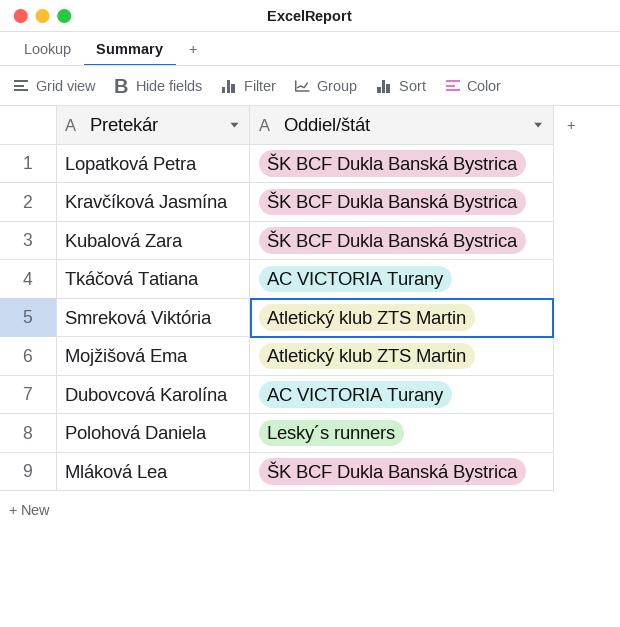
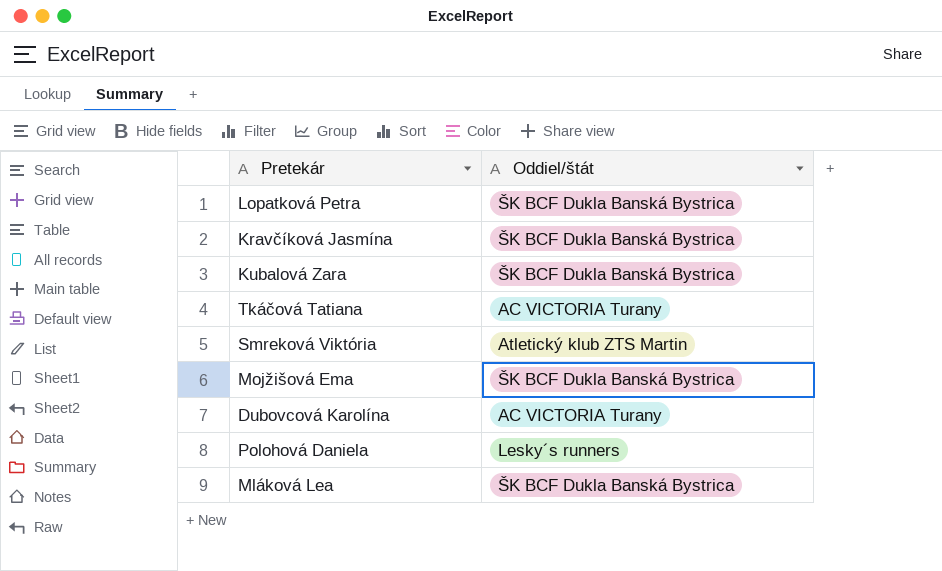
Mojžišová Ema | Oddiel/štát: Atletický klub ZTS Martin -> ŠK BCF Dukla Banská Bystrica

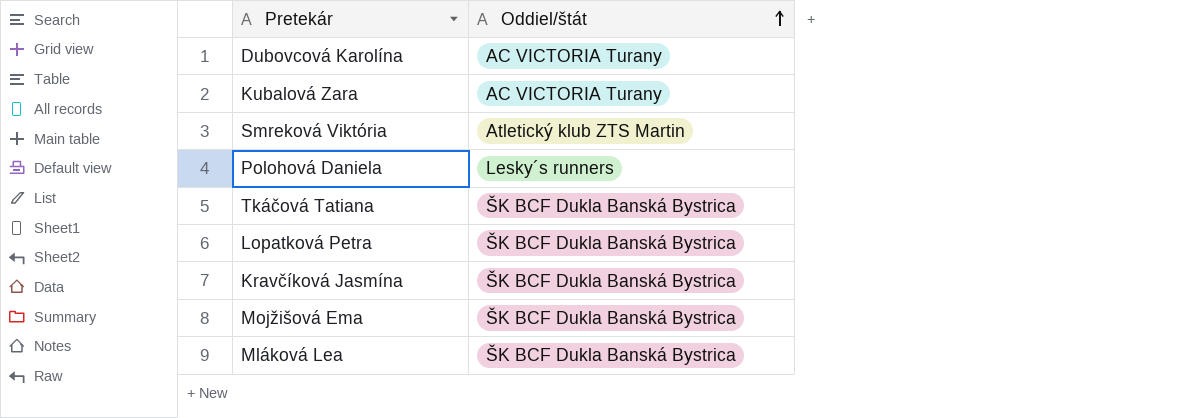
row order: none -> Oddiel/štát ascending
Kubalová Zara | Oddiel/štát: ŠK BCF Dukla Banská Bystrica -> AC VICTORIA Turany
Tkáčová Tatiana | Oddiel/štát: AC VICTORIA Turany -> ŠK BCF Dukla Banská Bystrica

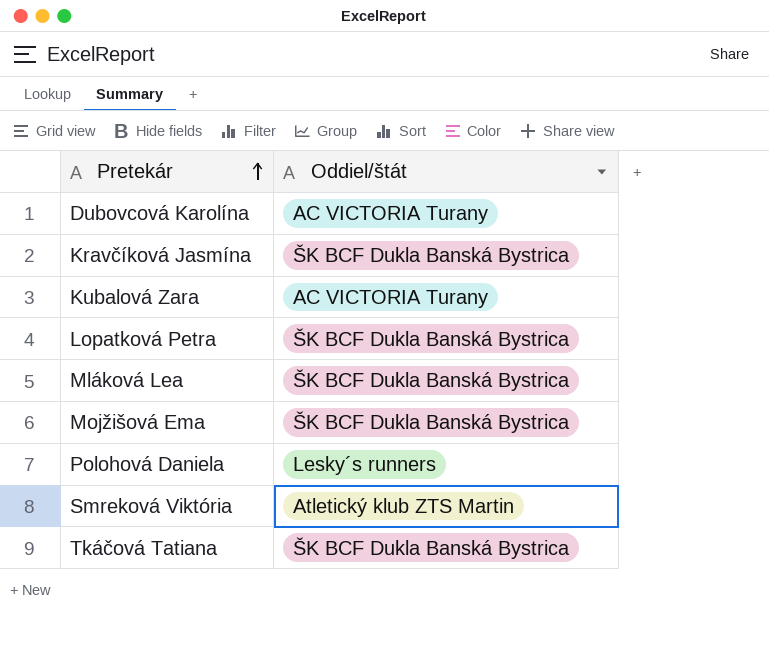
row order: Oddiel/štát ascending -> Pretekár ascending

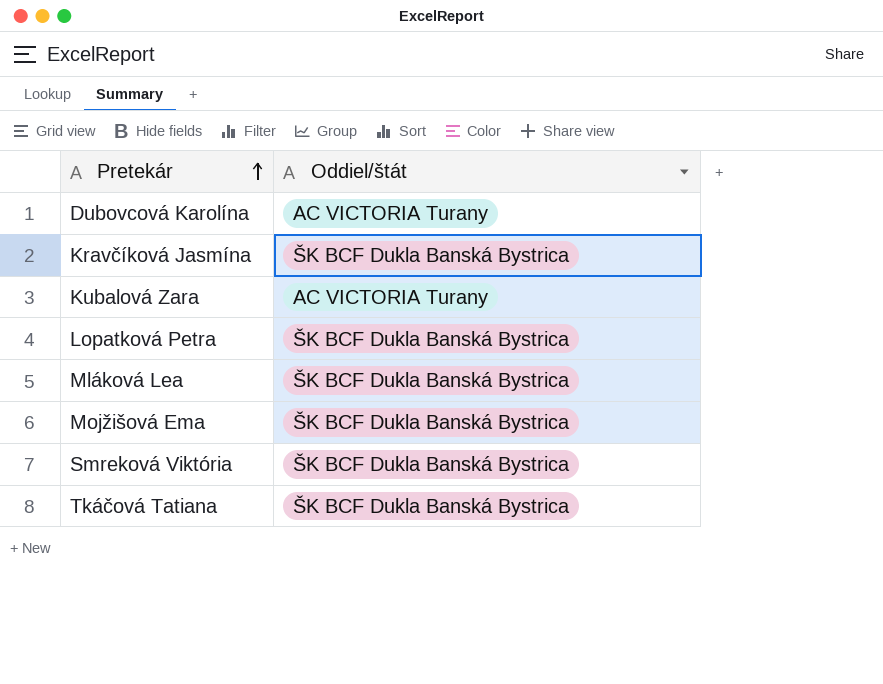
row Polohová Daniela: Lesky´s runners -> none
Smreková Viktória | Oddiel/štát: Atletický klub ZTS Martin -> ŠK BCF Dukla Banská Bystrica

